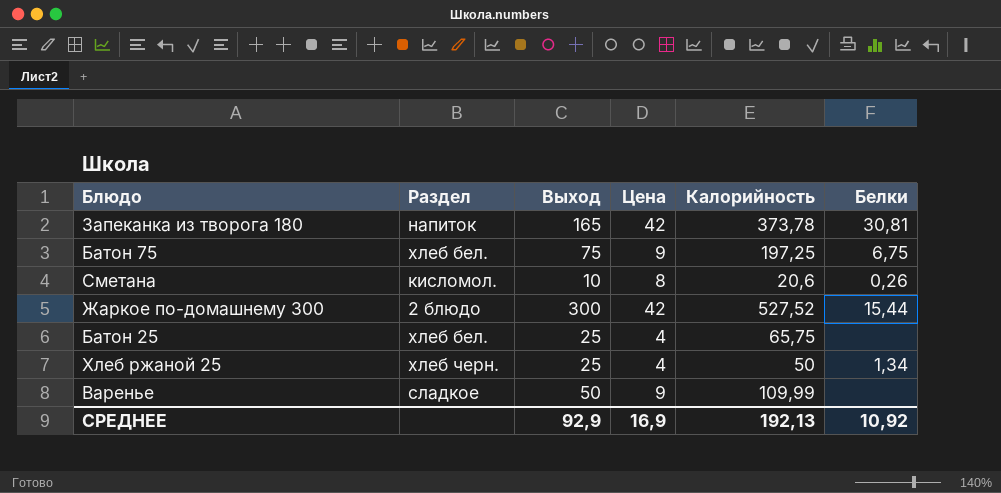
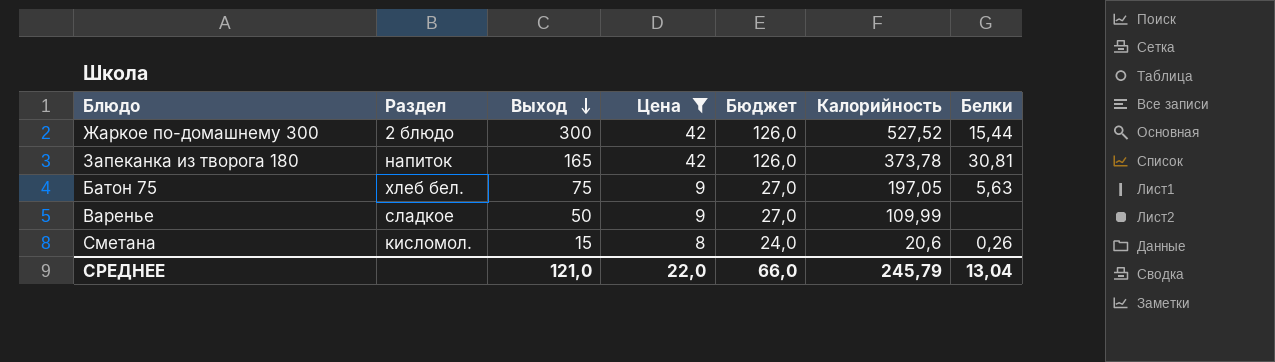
filter: none -> Цена != 4
row order: none -> Выход descending
column Бюджет | formula: none -> [Цена] * 3
Батон 75 | Калорийность: 197,25 -> 197,05
Батон 75 | Белки: 6,75 -> 5,63
Сметана | Выход: 10 -> 15
СРЕДНЕЕ | Выход: 92,9 -> 121,0
СРЕДНЕЕ | Цена: 16,9 -> 22,0
СРЕДНЕЕ | Калорийность: 192,13 -> 245,79
СРЕДНЕЕ | Белки: 10,92 -> 13,04

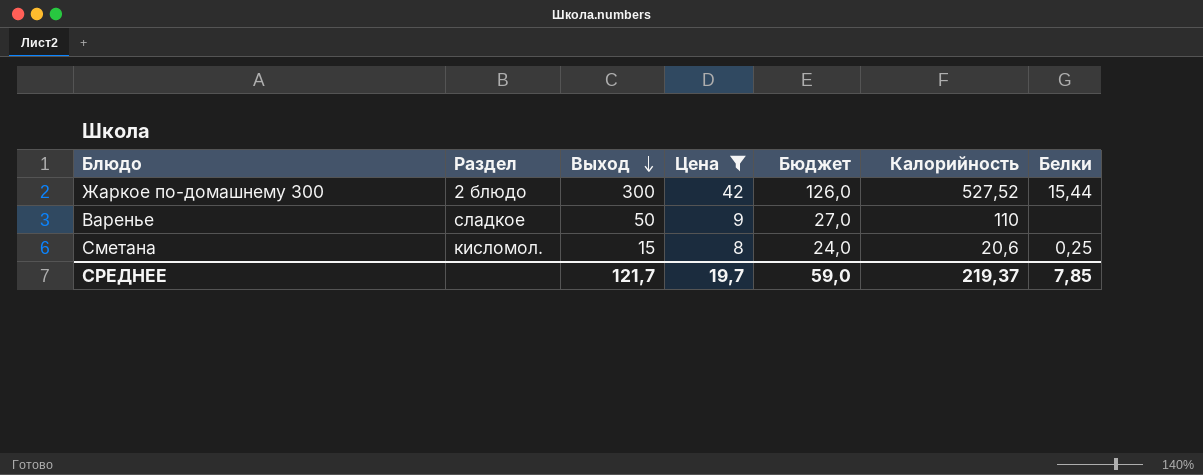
row Запеканка из творога 180: напиток | 165 | 42 | 126,0 | 373,78 | 30,81 -> none
row Батон 75: хлеб бел. | 75 | 9 | 27,0 | 197,05 | 5,63 -> none
Варенье | Калорийность: 109,99 -> 110
Сметана | Белки: 0,26 -> 0,25
СРЕДНЕЕ | Выход: 121,0 -> 121,7
СРЕДНЕЕ | Цена: 22,0 -> 19,7
СРЕДНЕЕ | Бюджет: 66,0 -> 59,0
СРЕДНЕЕ | Калорийность: 245,79 -> 219,37
СРЕДНЕЕ | Белки: 13,04 -> 7,85

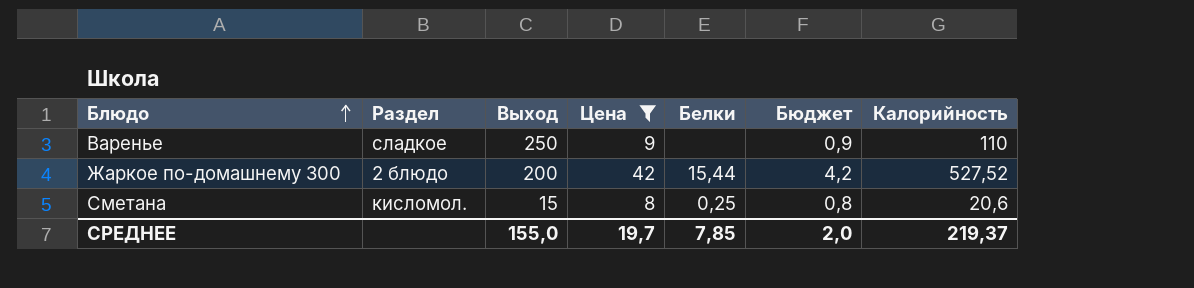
row order: Выход descending -> Блюдо ascending
column Белки | position: 7 -> 5
column Бюджет | formula: [Цена] * 3 -> [Цена] * 0,1
Варенье | Выход: 50 -> 250
Жаркое по-домашнему 300 | Выход: 300 -> 200
СРЕДНЕЕ | Выход: 121,7 -> 155,0
СРЕДНЕЕ | Бюджет: 59,0 -> 2,0

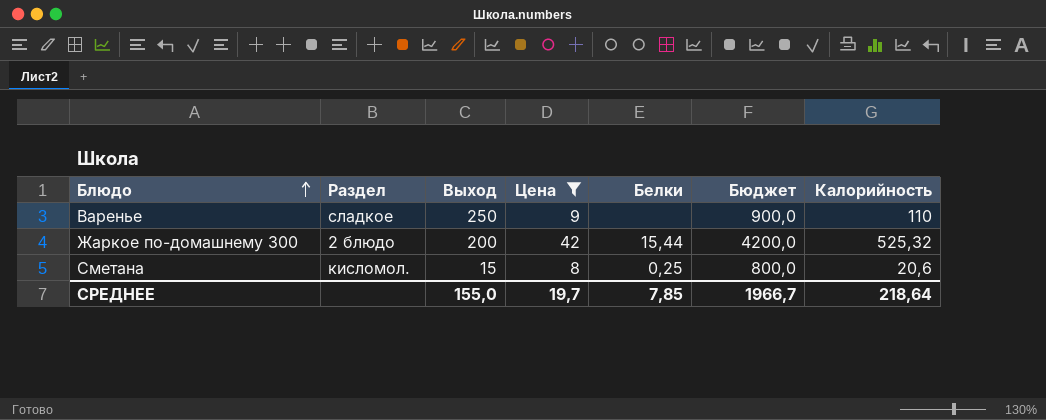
column Бюджет | formula: [Цена] * 0,1 -> [Цена] * 100
Жаркое по-домашнему 300 | Калорийность: 527,52 -> 525,32
СРЕДНЕЕ | Бюджет: 2,0 -> 1966,7
СРЕДНЕЕ | Калорийность: 219,37 -> 218,64

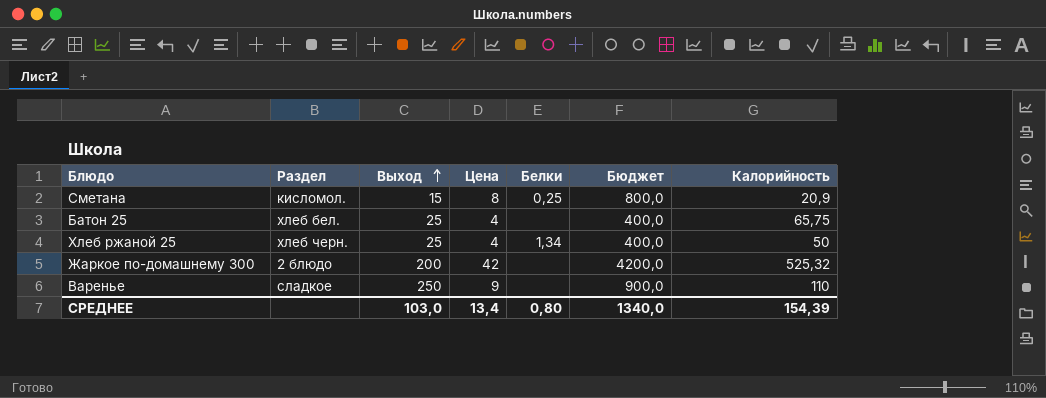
filter: Цена != 4 -> none
row order: Блюдо ascending -> Выход ascending
Сметана | Калорийность: 20,6 -> 20,9
Жаркое по-домашнему 300 | Белки: 15,44 -> none
СРЕДНЕЕ | Выход: 155,0 -> 103,0
СРЕДНЕЕ | Цена: 19,7 -> 13,4
СРЕДНЕЕ | Белки: 7,85 -> 0,80
СРЕДНЕЕ | Бюджет: 1966,7 -> 1340,0
СРЕДНЕЕ | Калорийность: 218,64 -> 154,39

